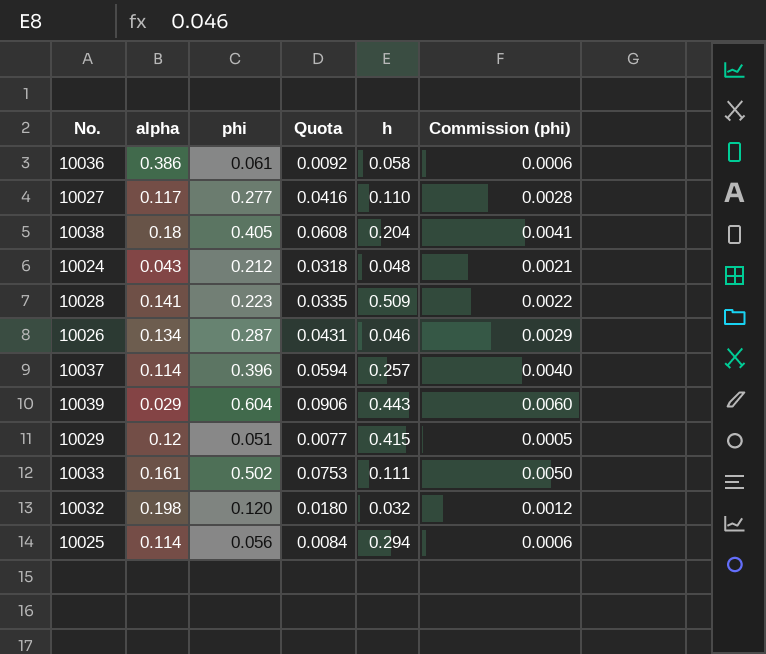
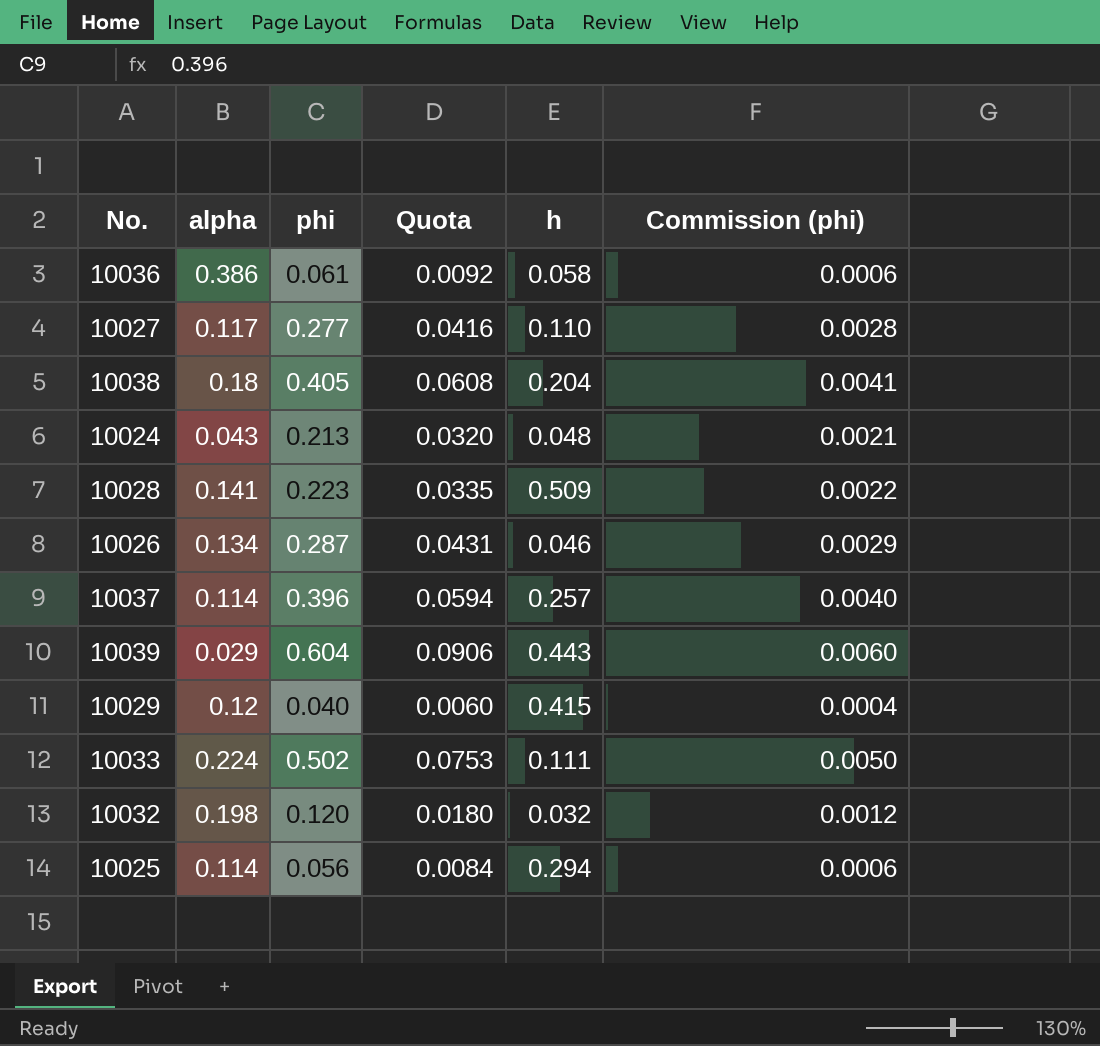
10024 | phi: 0.212 -> 0.213
10024 | Quota: 0.0318 -> 0.0320
10029 | phi: 0.051 -> 0.040
10029 | Quota: 0.0077 -> 0.0060
10029 | Commission (phi): 0.0005 -> 0.0004
10033 | alpha: 0.161 -> 0.224

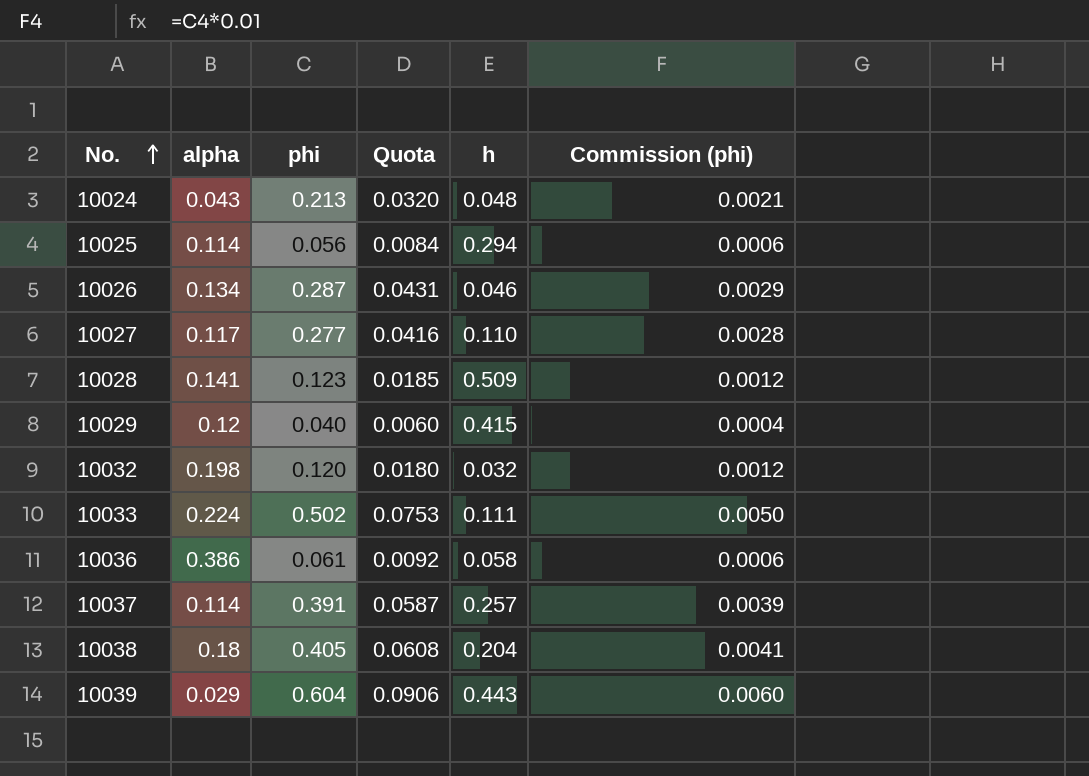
row order: none -> No. ascending
10028 | phi: 0.223 -> 0.123
10028 | Quota: 0.0335 -> 0.0185
10028 | Commission (phi): 0.0022 -> 0.0012
10037 | phi: 0.396 -> 0.391
10037 | Quota: 0.0594 -> 0.0587
10037 | Commission (phi): 0.0040 -> 0.0039

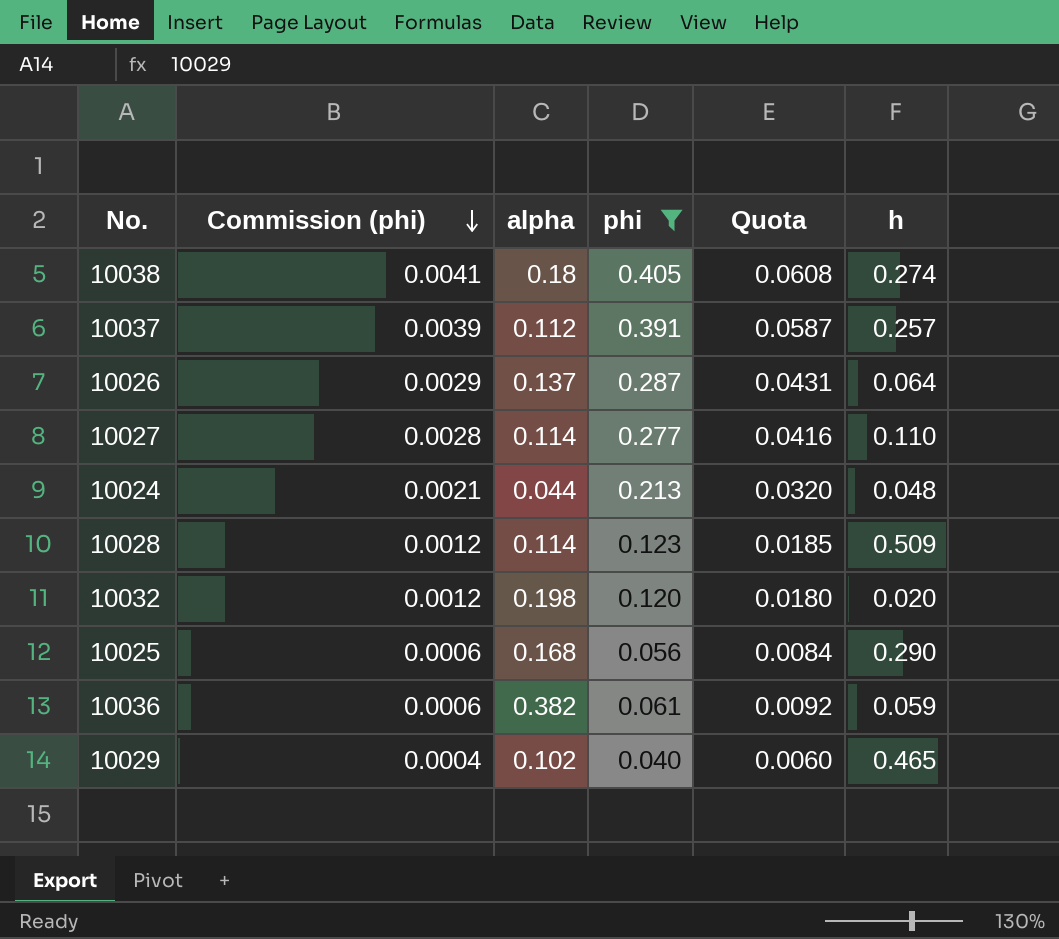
filter: none -> phi <= 0.405
row order: No. ascending -> Commission (phi) descending
column Commission (phi) | position: 6 -> 2
10038 | h: 0.204 -> 0.274
10037 | alpha: 0.114 -> 0.112
10026 | alpha: 0.134 -> 0.137
10026 | h: 0.046 -> 0.064
10027 | alpha: 0.117 -> 0.114
10024 | alpha: 0.043 -> 0.044
10028 | alpha: 0.141 -> 0.114
10032 | h: 0.032 -> 0.020
10025 | alpha: 0.114 -> 0.168
10025 | h: 0.294 -> 0.290
10036 | alpha: 0.386 -> 0.382
10036 | h: 0.058 -> 0.059
10029 | alpha: 0.12 -> 0.102
10029 | h: 0.415 -> 0.465

